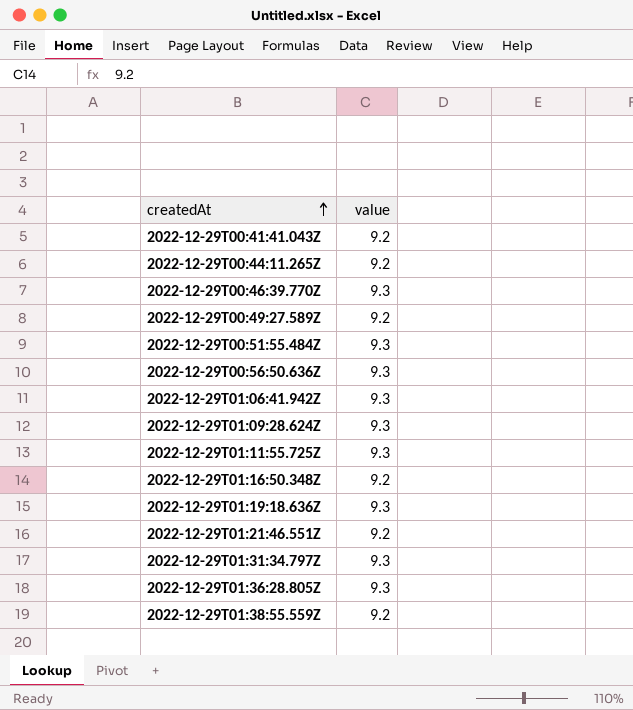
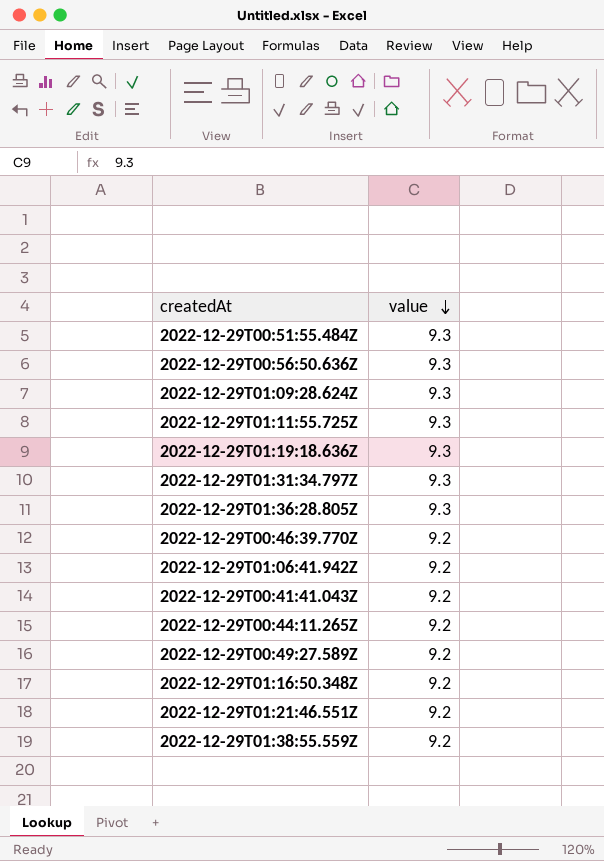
row order: createdAt ascending -> value descending
2022-12-29T00:46:39.770Z | value: 9.3 -> 9.2
2022-12-29T01:06:41.942Z | value: 9.3 -> 9.2

